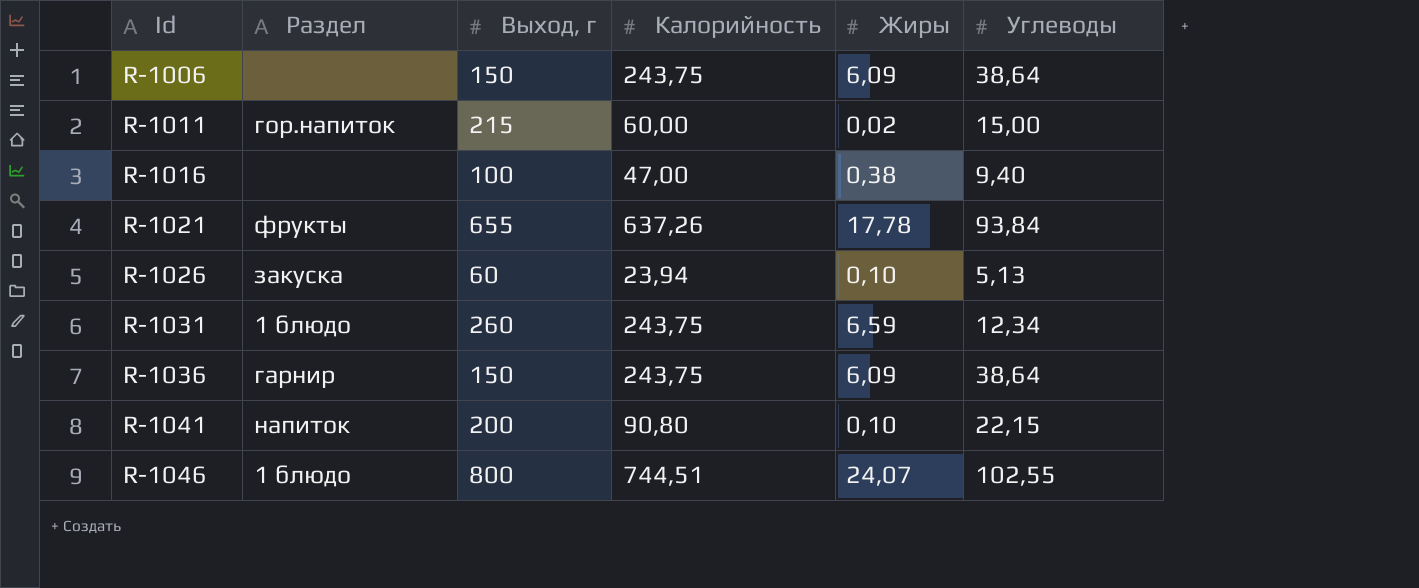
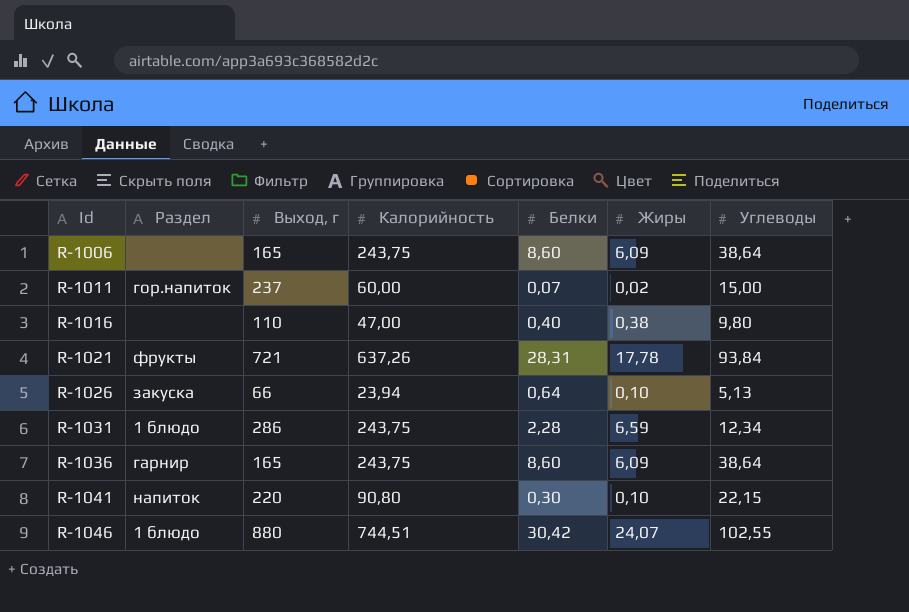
column Белки | position: none -> 5
R-1006 | Выход, г: 150 -> 165
R-1011 | Выход, г: 215 -> 237
R-1016 | Выход, г: 100 -> 110
R-1016 | Углеводы: 9,40 -> 9,80
R-1021 | Выход, г: 655 -> 721
R-1026 | Выход, г: 60 -> 66
R-1031 | Выход, г: 260 -> 286
R-1036 | Выход, г: 150 -> 165
R-1041 | Выход, г: 200 -> 220
R-1046 | Выход, г: 800 -> 880

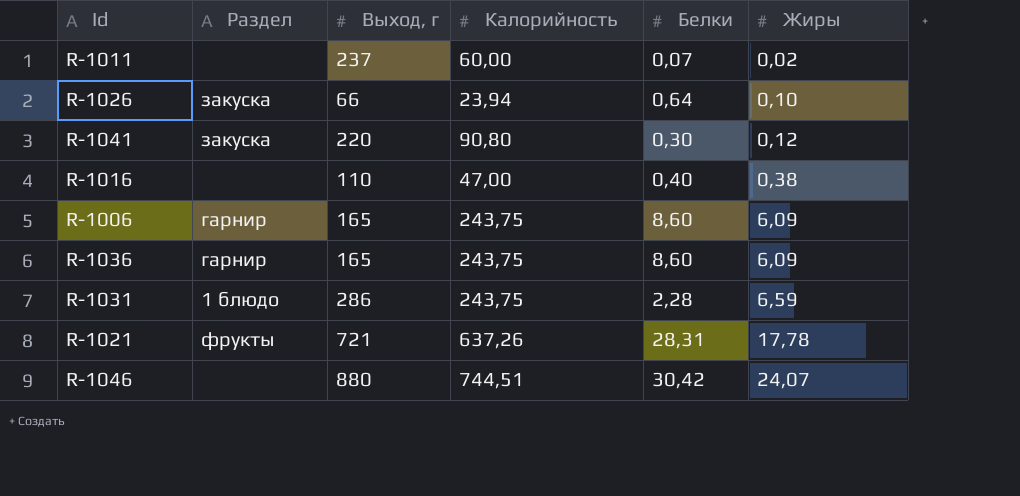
row order: Id ascending -> Жиры ascending
column Углеводы | position: 7 -> none
R-1011 | Раздел: гор.напиток -> none
R-1041 | Раздел: напиток -> закуска
R-1041 | Жиры: 0,10 -> 0,12
R-1006 | Раздел: none -> гарнир
R-1046 | Раздел: 1 блюдо -> none

